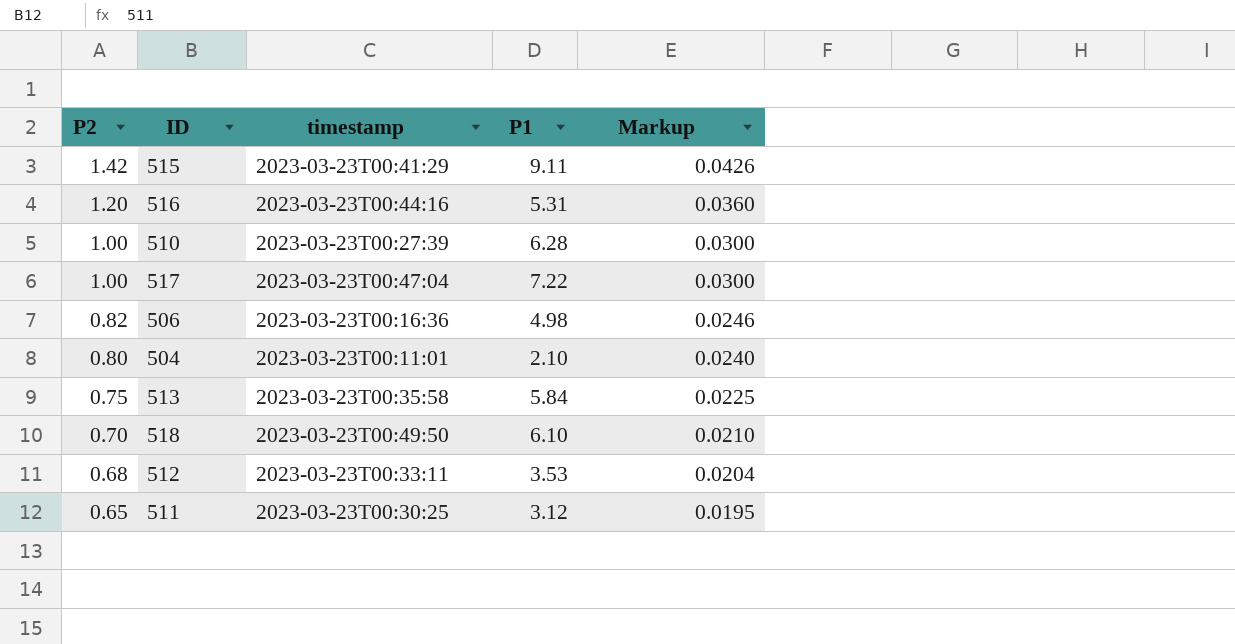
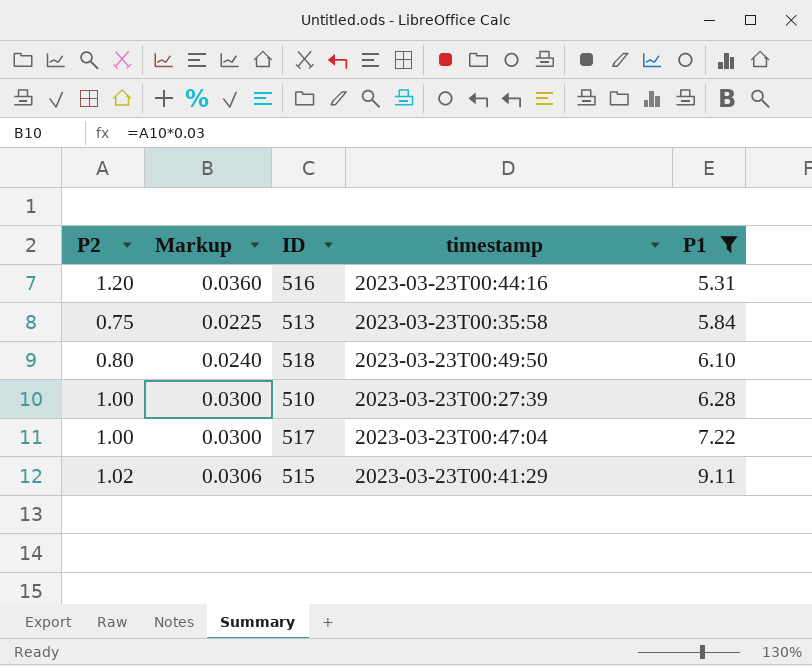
filter: none -> P1 >= 5.31
row order: P2 descending -> P1 ascending
column Markup | position: 5 -> 2
518 | P2: 0.70 -> 0.80
518 | Markup: 0.0210 -> 0.0240
515 | P2: 1.42 -> 1.02
515 | Markup: 0.0426 -> 0.0306

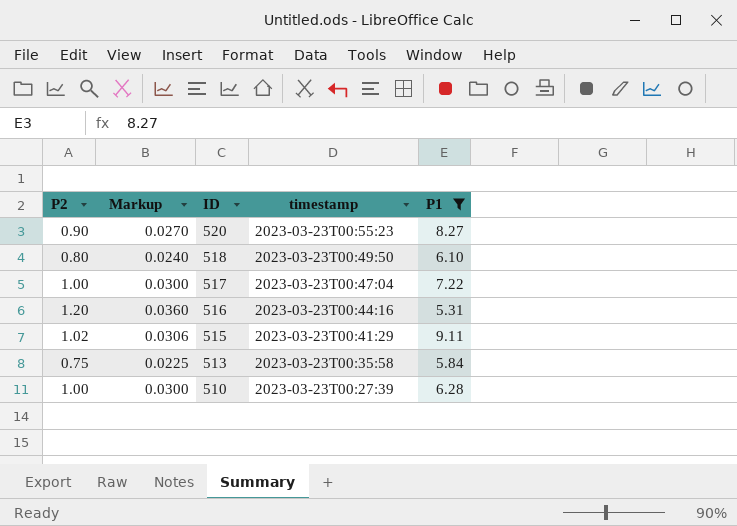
row order: P1 ascending -> ID descending
row 520: none -> 0.90 | 0.0270 | 2023-03-23T00:55:23 | 8.27

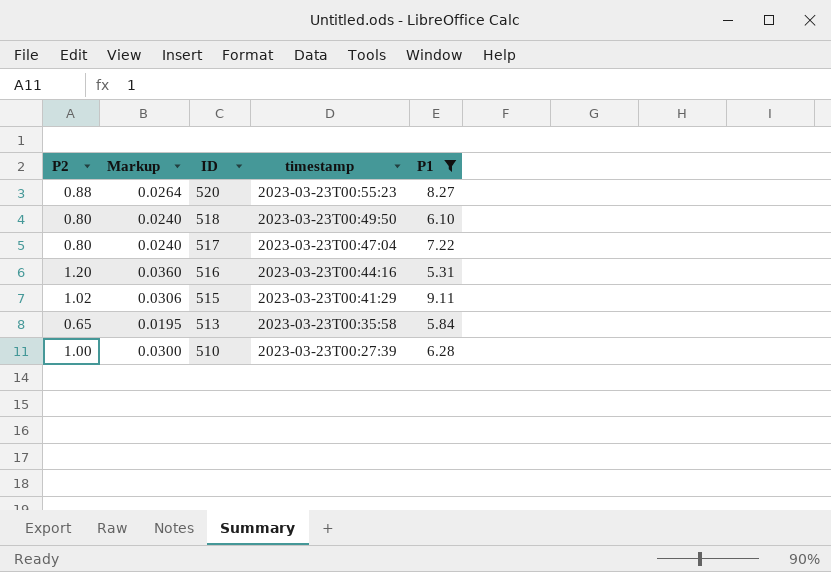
520 | P2: 0.90 -> 0.88
520 | Markup: 0.0270 -> 0.0264
517 | P2: 1.00 -> 0.80
517 | Markup: 0.0300 -> 0.0240
513 | P2: 0.75 -> 0.65
513 | Markup: 0.0225 -> 0.0195

